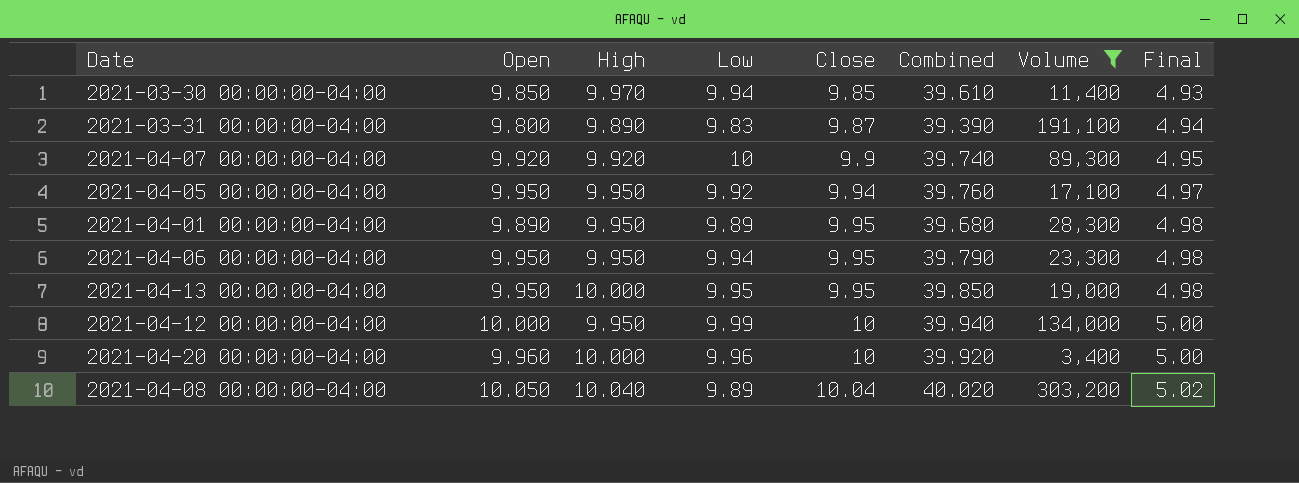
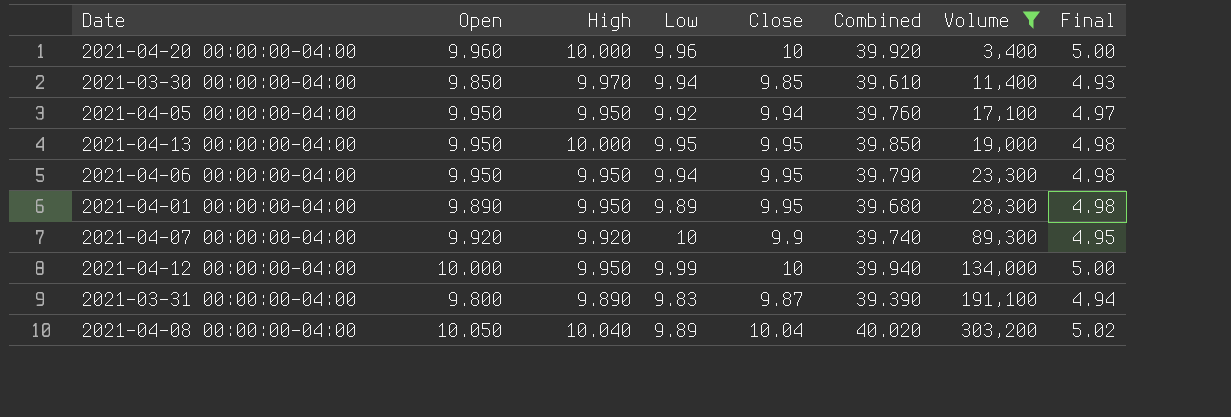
row order: Close ascending -> Volume ascending

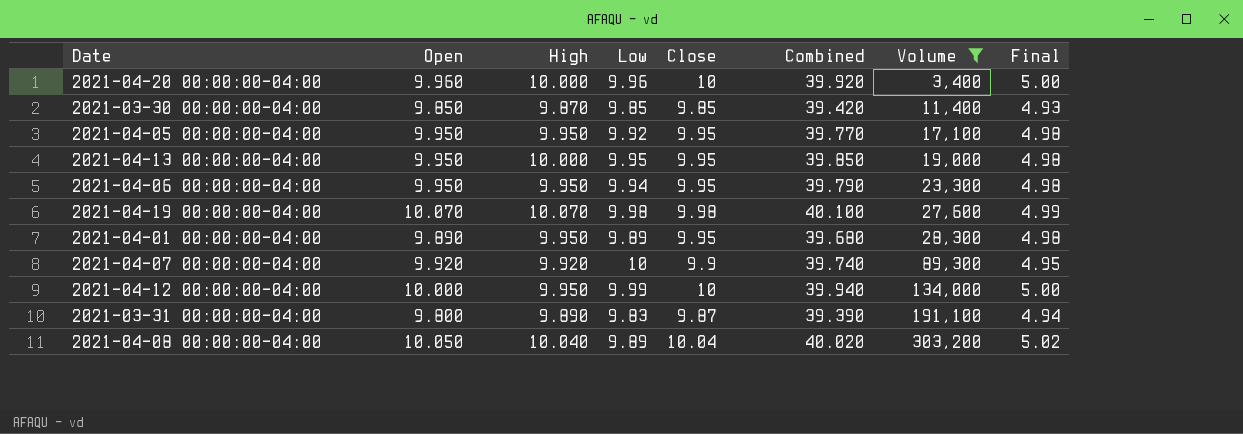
2021-03-30 00:00:00-04:00 | High: 9.970 -> 9.870
2021-03-30 00:00:00-04:00 | Low: 9.94 -> 9.85
2021-03-30 00:00:00-04:00 | Combined: 39.610 -> 39.420
2021-04-05 00:00:00-04:00 | Close: 9.94 -> 9.95
2021-04-05 00:00:00-04:00 | Combined: 39.760 -> 39.770
2021-04-05 00:00:00-04:00 | Final: 4.97 -> 4.98
row 2021-04-19 00:00:00-04:00: none -> 10.070 | 10.070 | 9.98 | 9.98 | 40.100 | 27,600 | 4.99

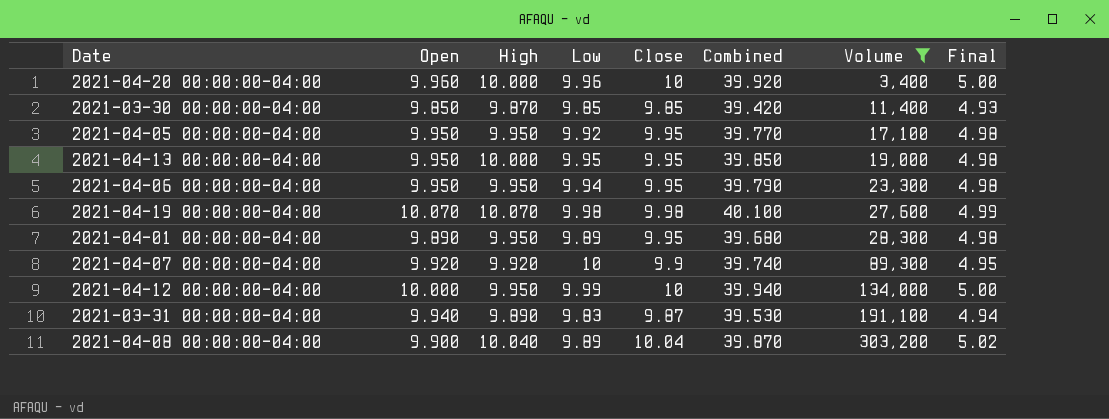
2021-03-31 00:00:00-04:00 | Open: 9.800 -> 9.940
2021-03-31 00:00:00-04:00 | Combined: 39.390 -> 39.530
2021-04-08 00:00:00-04:00 | Open: 10.050 -> 9.900
2021-04-08 00:00:00-04:00 | Combined: 40.020 -> 39.870

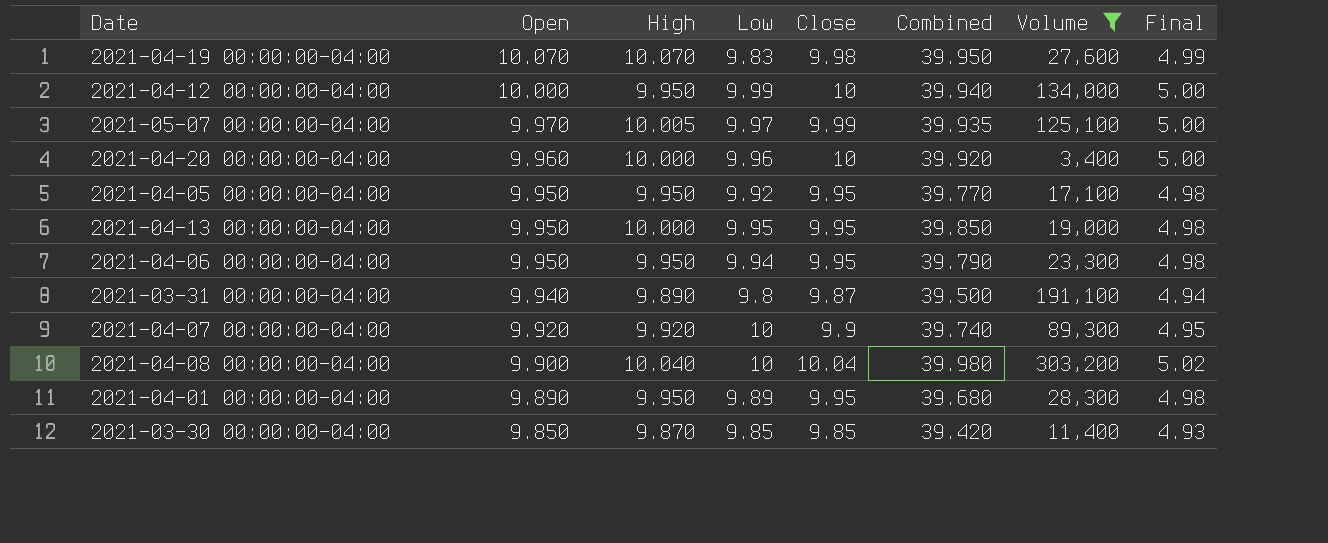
row order: Volume ascending -> Open descending
2021-04-19 00:00:00-04:00 | Low: 9.98 -> 9.83
2021-04-19 00:00:00-04:00 | Combined: 40.100 -> 39.950
row 2021-05-07 00:00:00-04:00: none -> 9.970 | 10.005 | 9.97 | 9.99 | 39.935 | 125,100 | 5.00
2021-03-31 00:00:00-04:00 | Low: 9.83 -> 9.8
2021-03-31 00:00:00-04:00 | Combined: 39.530 -> 39.500
2021-04-08 00:00:00-04:00 | Low: 9.89 -> 10
2021-04-08 00:00:00-04:00 | Combined: 39.870 -> 39.980

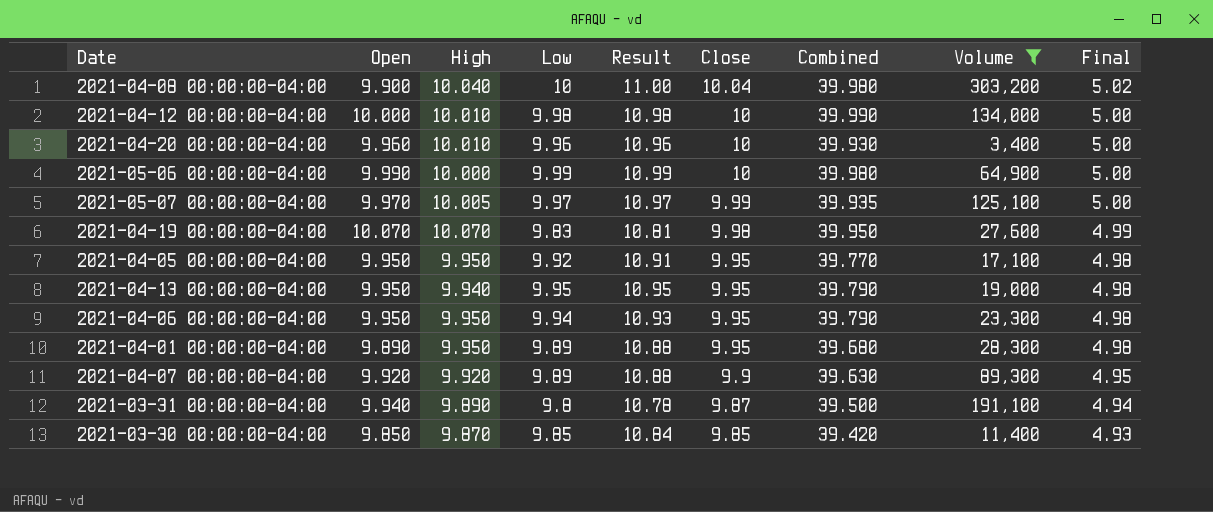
row order: Open descending -> Close descending
column Result | formula: none -> [Low] * 1.1
2021-04-12 00:00:00-04:00 | High: 9.950 -> 10.010
2021-04-12 00:00:00-04:00 | Low: 9.99 -> 9.98
2021-04-12 00:00:00-04:00 | Combined: 39.940 -> 39.990
2021-04-20 00:00:00-04:00 | High: 10.000 -> 10.010
2021-04-20 00:00:00-04:00 | Combined: 39.920 -> 39.930
row 2021-05-06 00:00:00-04:00: none -> 9.990 | 10.000 | 9.99 | 10.99 | 10 | 39.980 | 64,900 | 5.00
2021-04-13 00:00:00-04:00 | High: 10.000 -> 9.940
2021-04-13 00:00:00-04:00 | Combined: 39.850 -> 39.790
2021-04-07 00:00:00-04:00 | Low: 10 -> 9.89
2021-04-07 00:00:00-04:00 | Combined: 39.740 -> 39.630

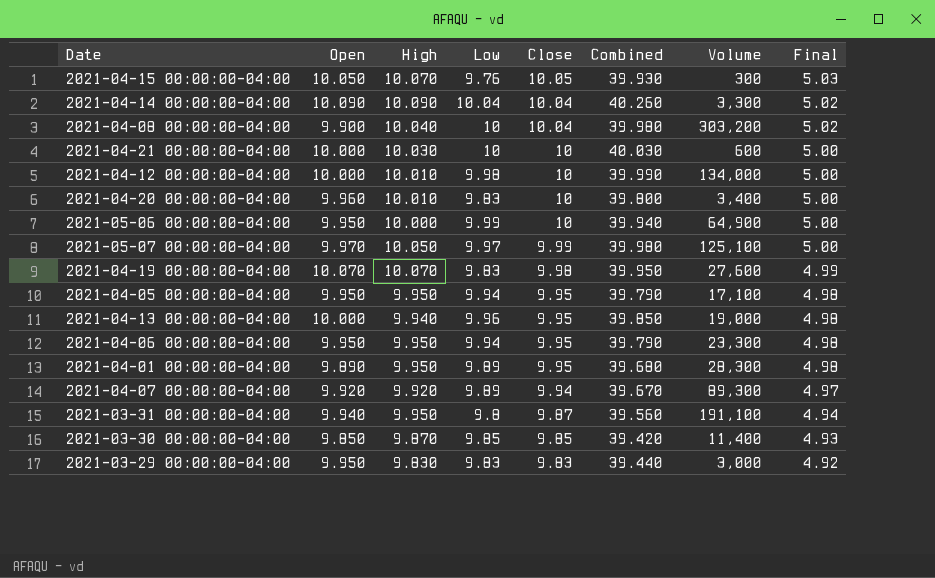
filter: Volume >= 3,400 -> none
column Result | formula: [Low] * 1.1 -> none
2021-04-20 00:00:00-04:00 | Low: 9.96 -> 9.83
2021-04-20 00:00:00-04:00 | Combined: 39.930 -> 39.800
2021-05-06 00:00:00-04:00 | Open: 9.990 -> 9.950
2021-05-06 00:00:00-04:00 | Combined: 39.980 -> 39.940
2021-05-07 00:00:00-04:00 | High: 10.005 -> 10.050
2021-05-07 00:00:00-04:00 | Combined: 39.935 -> 39.980
2021-04-05 00:00:00-04:00 | Low: 9.92 -> 9.94
2021-04-05 00:00:00-04:00 | Combined: 39.770 -> 39.790
2021-04-13 00:00:00-04:00 | Open: 9.950 -> 10.000
2021-04-13 00:00:00-04:00 | Low: 9.95 -> 9.96
2021-04-13 00:00:00-04:00 | Combined: 39.790 -> 39.850
2021-04-07 00:00:00-04:00 | Close: 9.9 -> 9.94
2021-04-07 00:00:00-04:00 | Combined: 39.630 -> 39.670
2021-04-07 00:00:00-04:00 | Final: 4.95 -> 4.97
2021-03-31 00:00:00-04:00 | High: 9.890 -> 9.950
2021-03-31 00:00:00-04:00 | Combined: 39.500 -> 39.560

